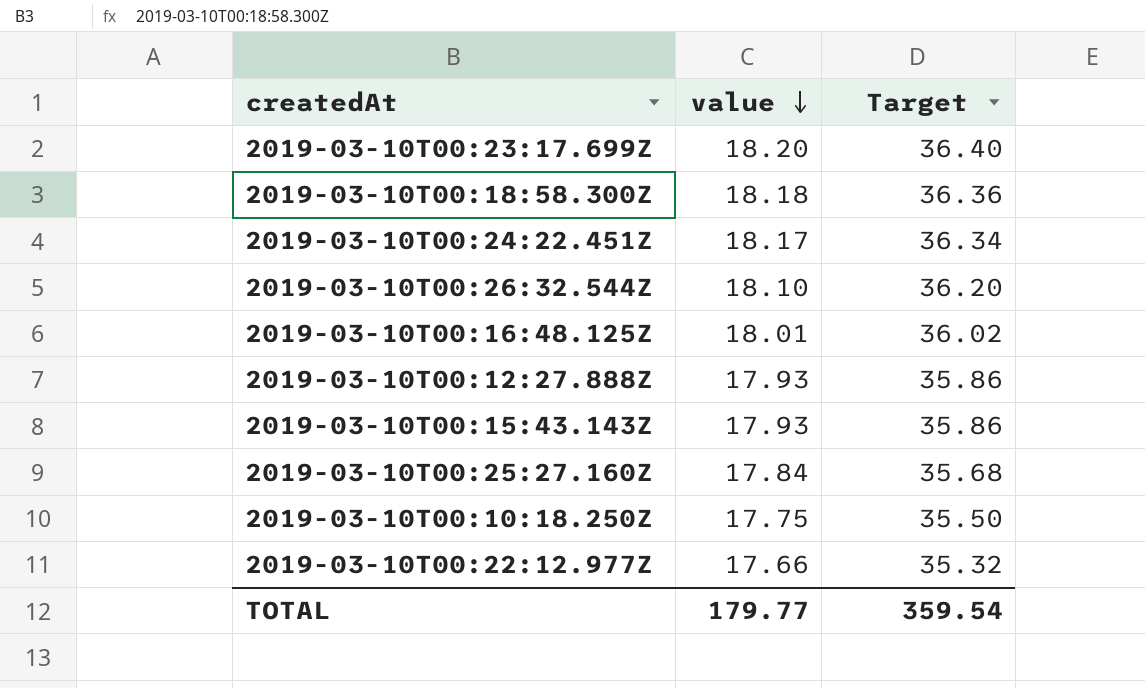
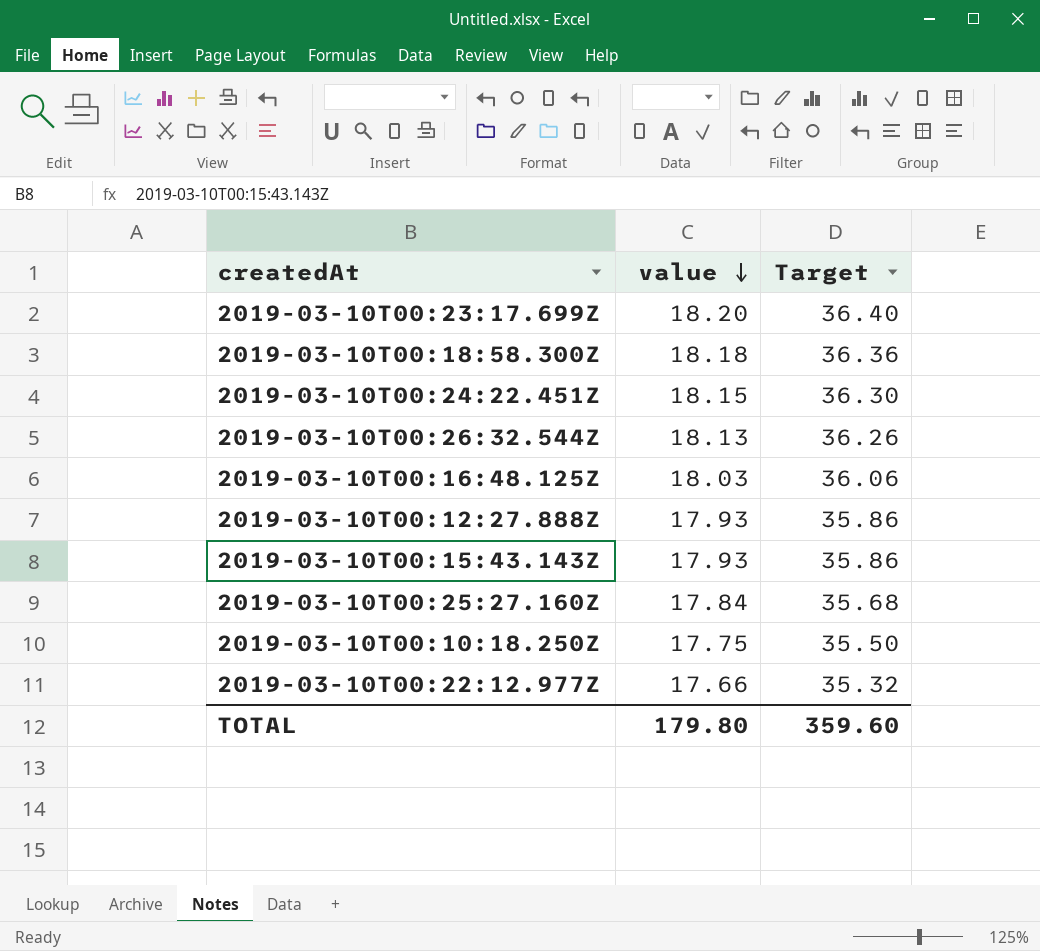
2019-03-10T00:24:22.451Z | value: 18.17 -> 18.15
2019-03-10T00:24:22.451Z | Target: 36.34 -> 36.30
2019-03-10T00:26:32.544Z | value: 18.10 -> 18.13
2019-03-10T00:26:32.544Z | Target: 36.20 -> 36.26
2019-03-10T00:16:48.125Z | value: 18.01 -> 18.03
2019-03-10T00:16:48.125Z | Target: 36.02 -> 36.06
TOTAL | value: 179.77 -> 179.80
TOTAL | Target: 359.54 -> 359.60

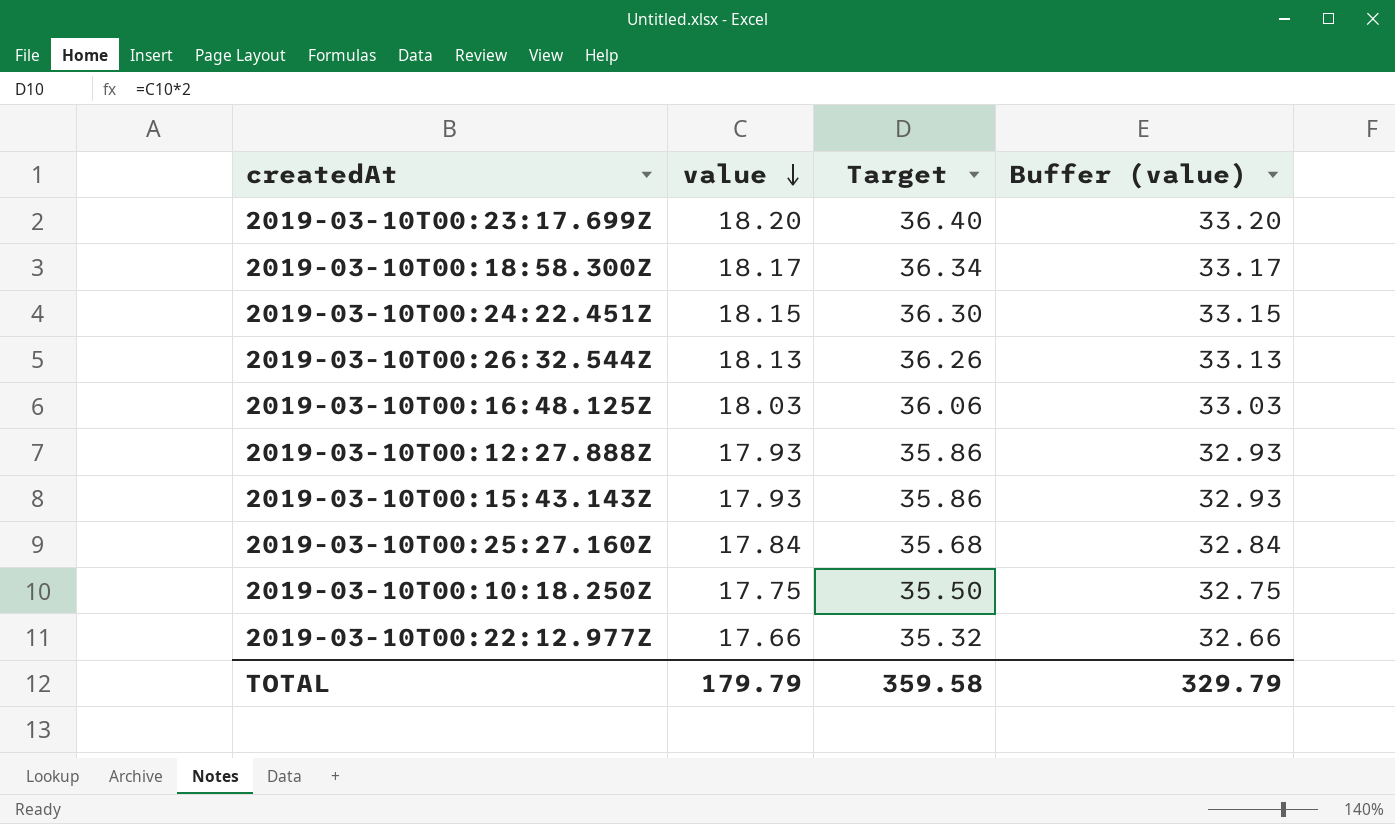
column Buffer (value) | formula: none -> [value] + 15
2019-03-10T00:18:58.300Z | value: 18.18 -> 18.17
2019-03-10T00:18:58.300Z | Target: 36.36 -> 36.34
TOTAL | value: 179.80 -> 179.79
TOTAL | Target: 359.60 -> 359.58

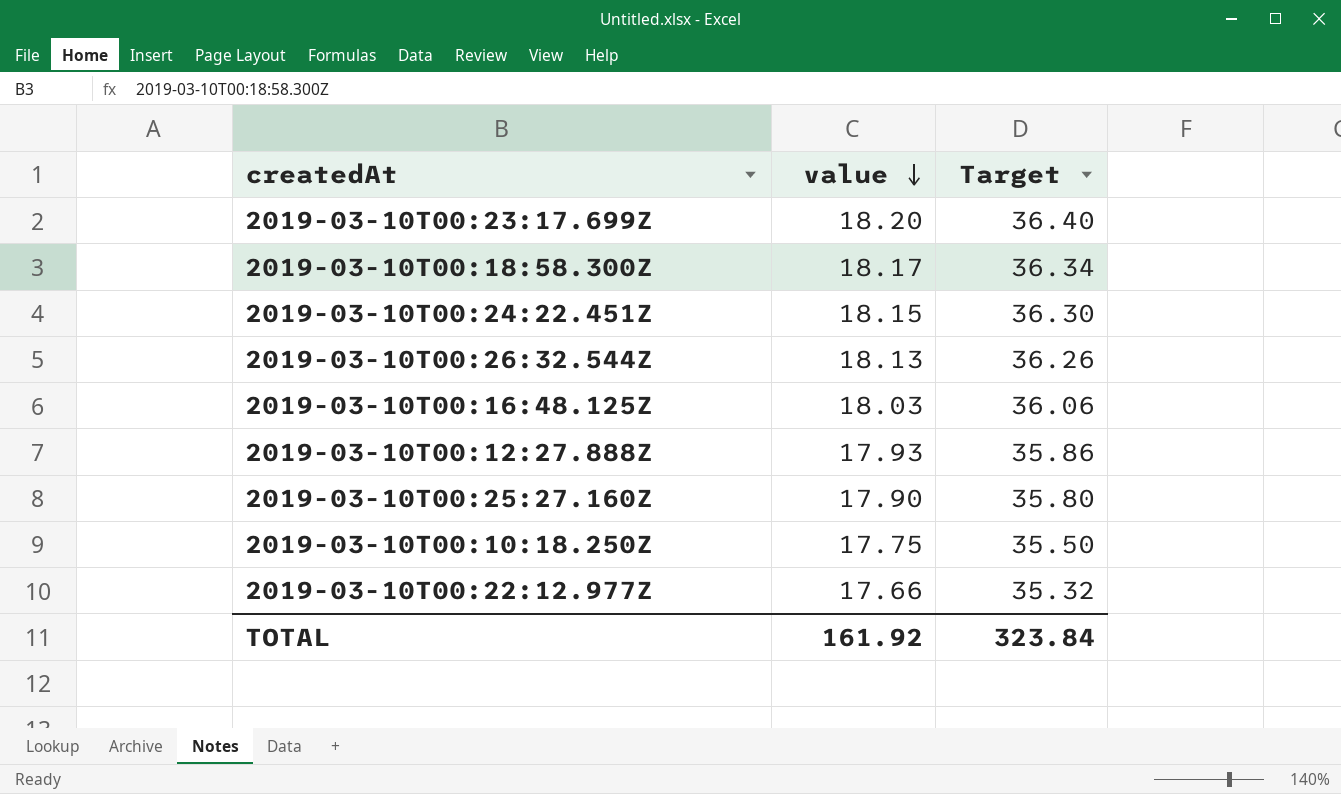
column Buffer (value) | formula: [value] + 15 -> none
row 2019-03-10T00:15:43.143Z: 17.93 | 35.86 | 32.93 -> none
2019-03-10T00:25:27.160Z | value: 17.84 -> 17.90
2019-03-10T00:25:27.160Z | Target: 35.68 -> 35.80
TOTAL | value: 179.79 -> 161.92
TOTAL | Target: 359.58 -> 323.84

